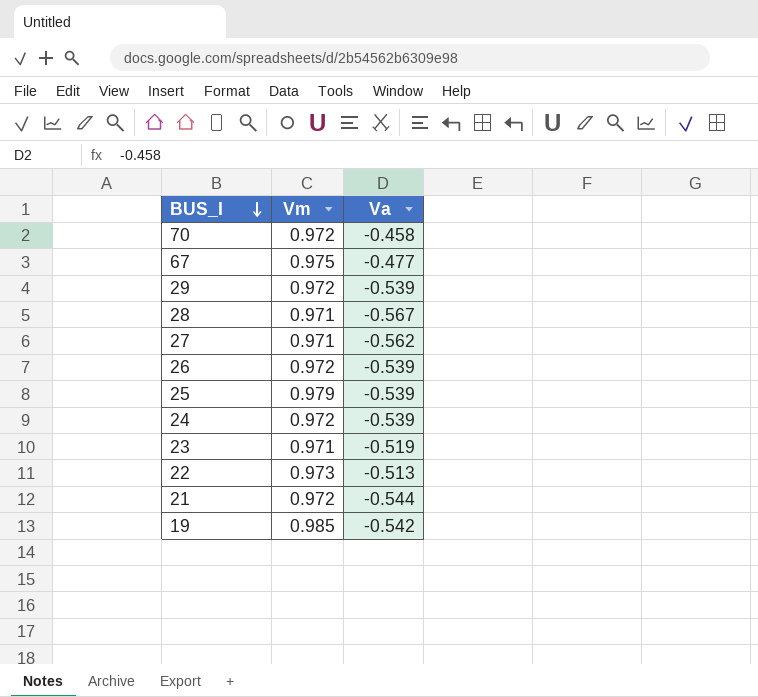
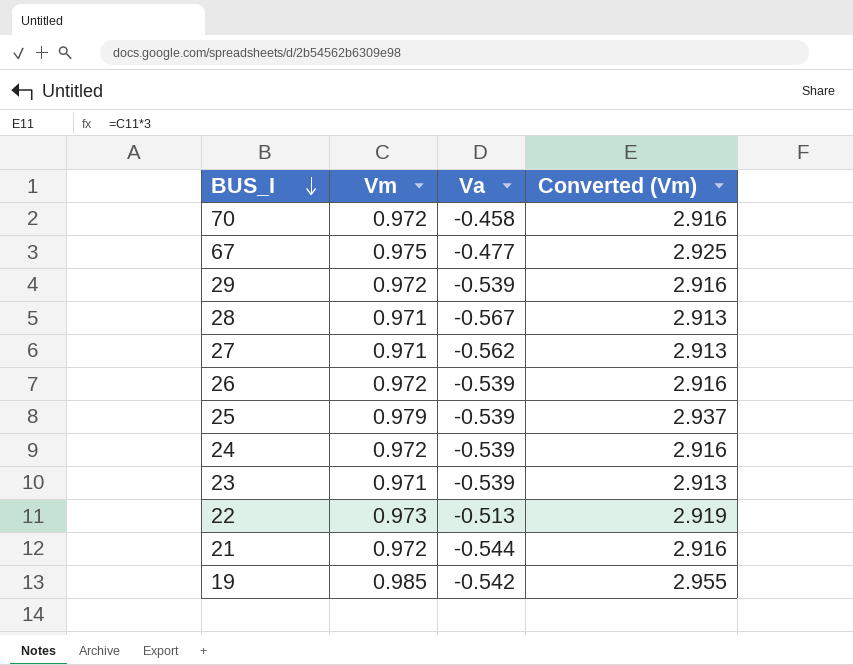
column Converted (Vm) | formula: none -> [Vm] * 3
23 | Va: -0.519 -> -0.539

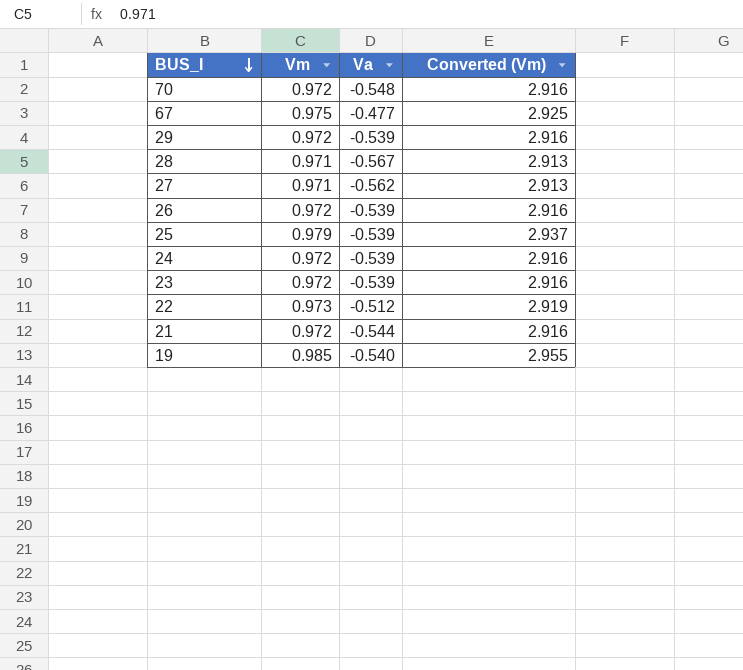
70 | Va: -0.458 -> -0.548
23 | Vm: 0.971 -> 0.972
23 | Converted (Vm): 2.913 -> 2.916
22 | Va: -0.513 -> -0.512
19 | Va: -0.542 -> -0.540

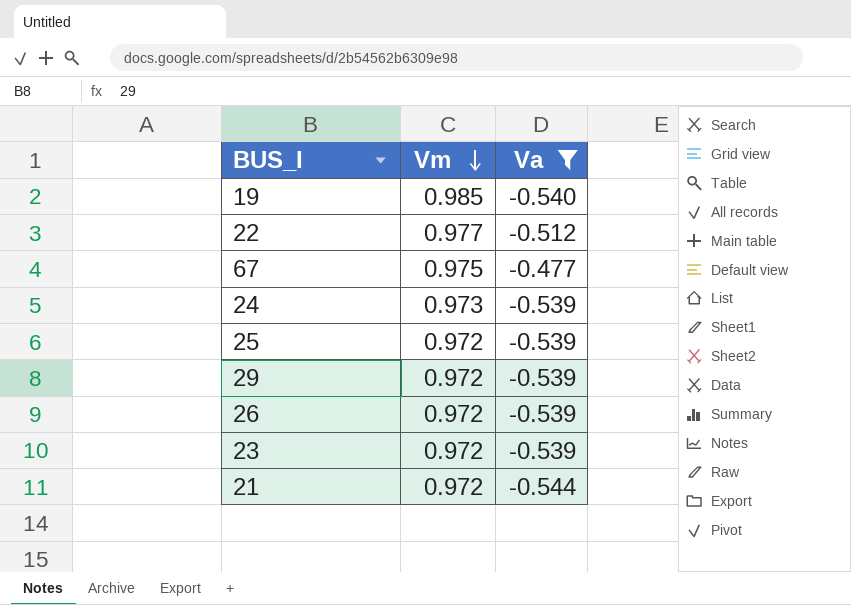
filter: none -> Va >= -0.544
row order: BUS_I descending -> Vm descending
column Converted (Vm) | formula: [Vm] * 3 -> none
22 | Vm: 0.973 -> 0.977
24 | Vm: 0.972 -> 0.973
25 | Vm: 0.979 -> 0.972

